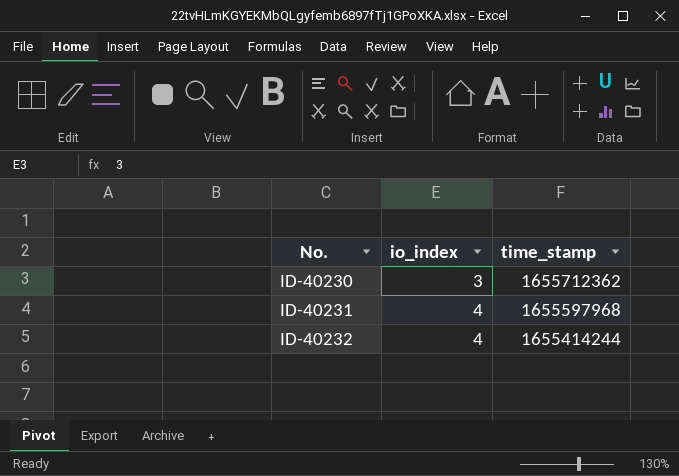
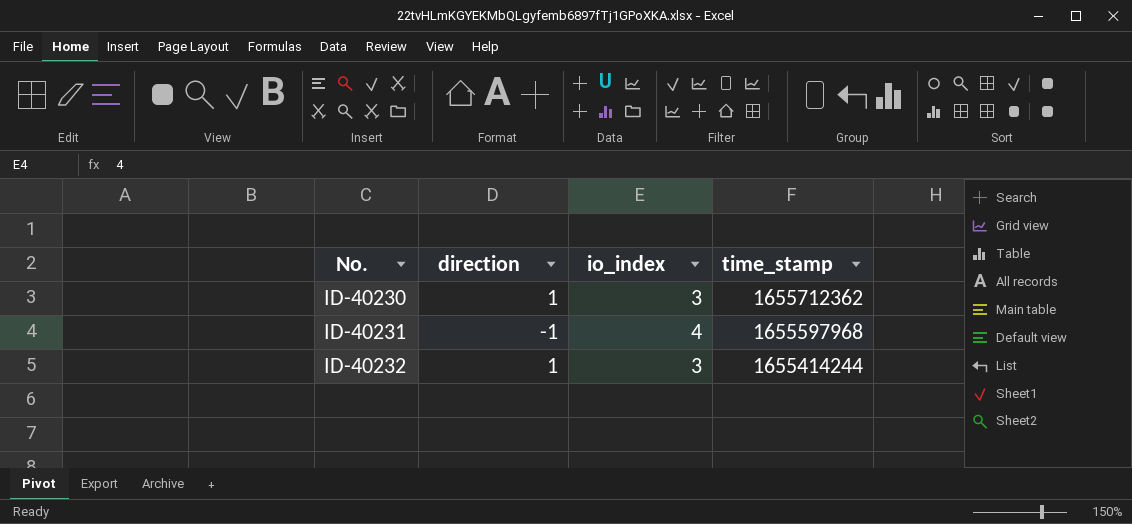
column direction | position: none -> 2
ID-40232 | io_index: 4 -> 3

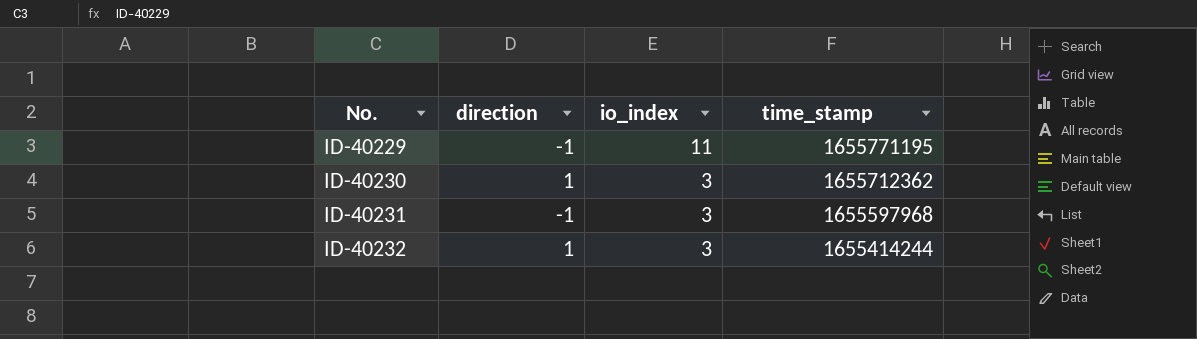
row ID-40229: none -> -1 | 11 | 1655771195
ID-40231 | io_index: 4 -> 3

